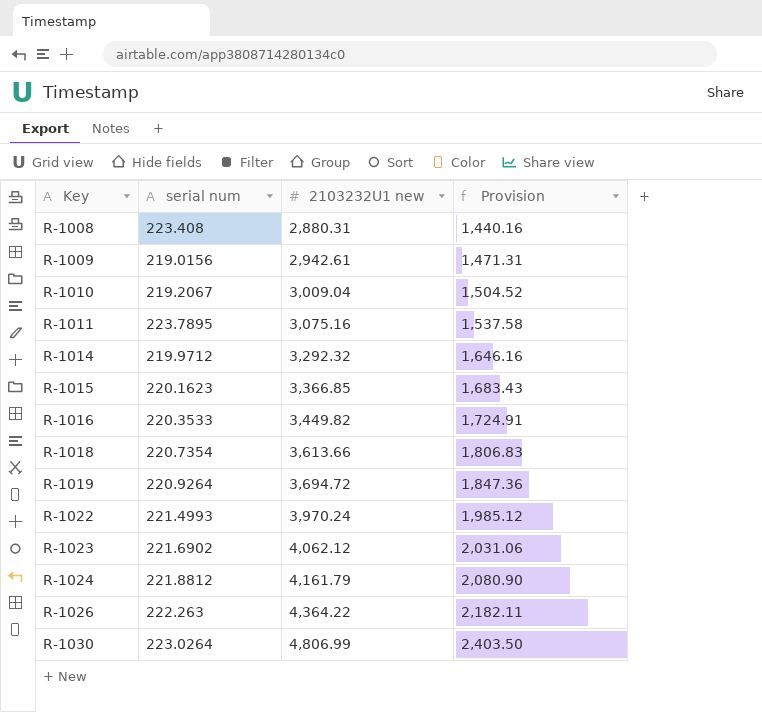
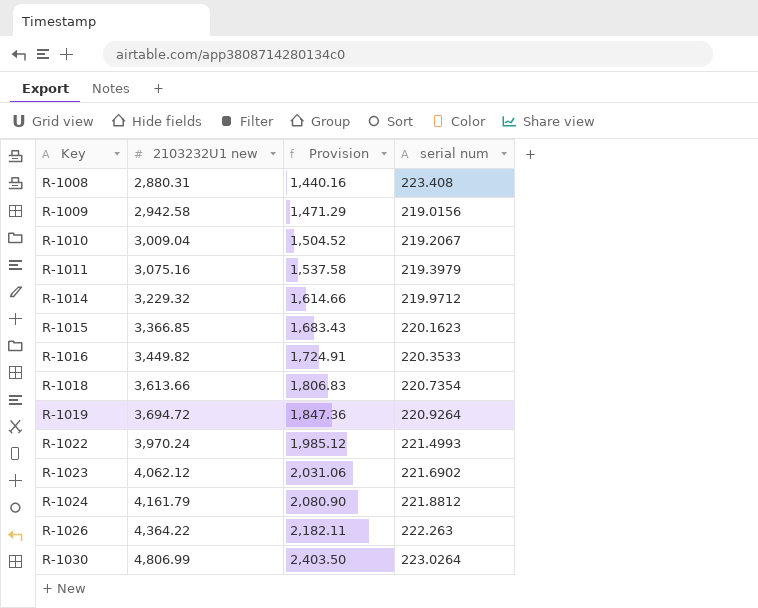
column serial num | position: 2 -> 4
R-1009 | 2103232U1 new: 2,942.61 -> 2,942.58
R-1009 | Provision: 1,471.31 -> 1,471.29
R-1011 | serial num: 223.7895 -> 219.3979
R-1014 | 2103232U1 new: 3,292.32 -> 3,229.32
R-1014 | Provision: 1,646.16 -> 1,614.66

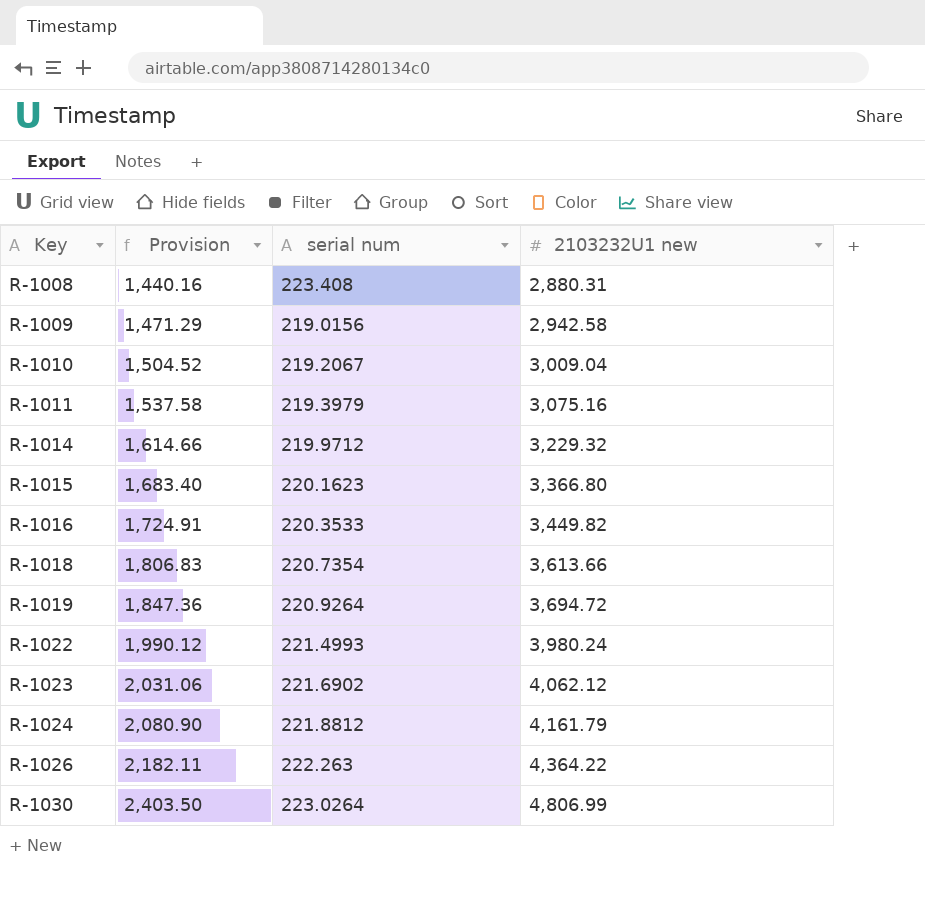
column 2103232U1 new | position: 2 -> 4
R-1015 | Provision: 1,683.43 -> 1,683.40
R-1015 | 2103232U1 new: 3,366.85 -> 3,366.80
R-1022 | Provision: 1,985.12 -> 1,990.12
R-1022 | 2103232U1 new: 3,970.24 -> 3,980.24

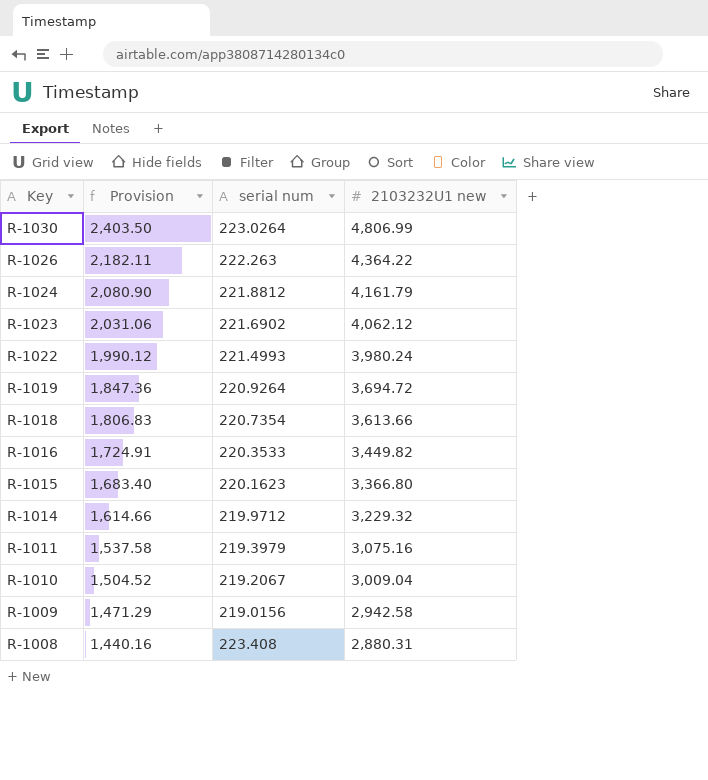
row order: Key ascending -> Key descending

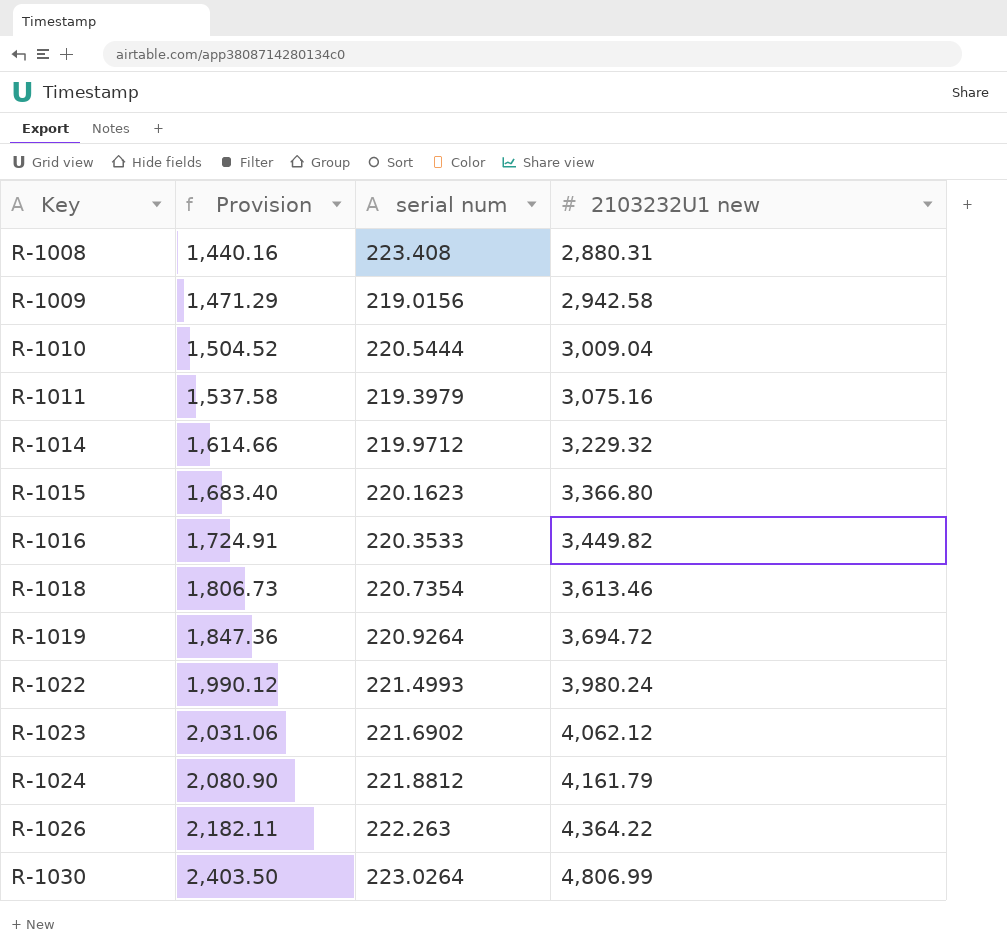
row order: Key descending -> Key ascending
R-1010 | serial num: 219.2067 -> 220.5444
R-1018 | Provision: 1,806.83 -> 1,806.73
R-1018 | 2103232U1 new: 3,613.66 -> 3,613.46

